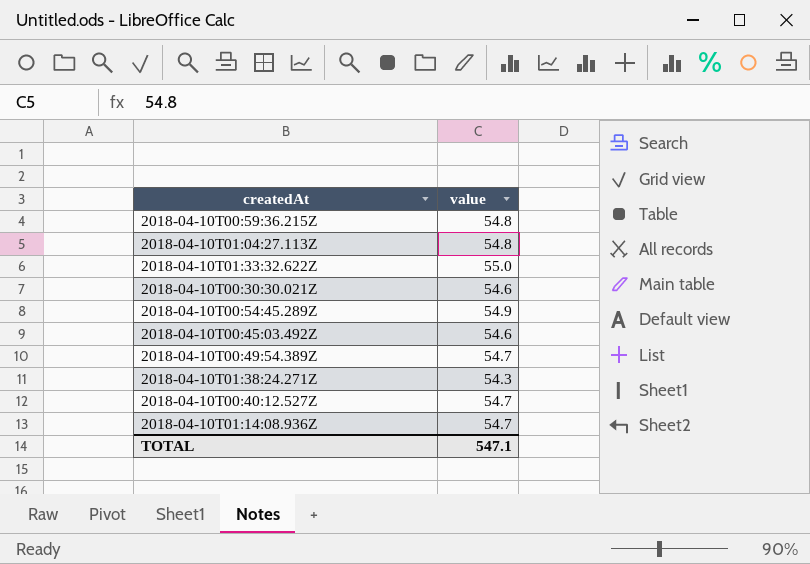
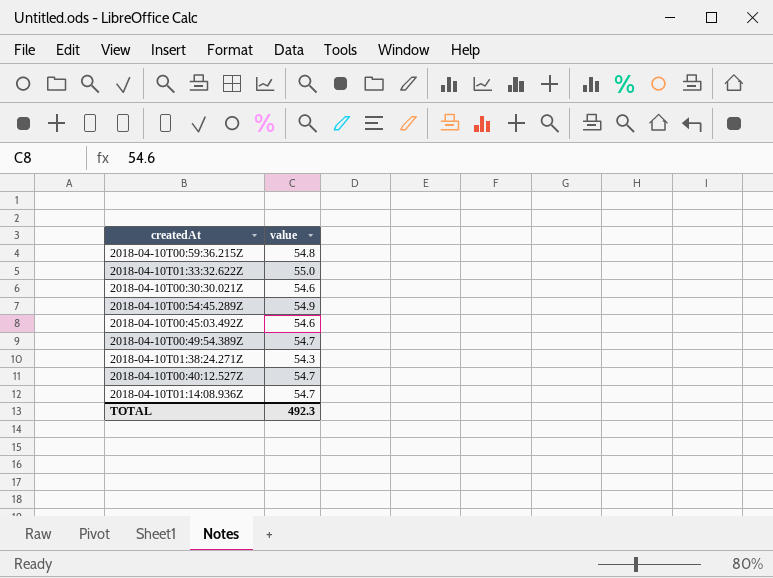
row 2018-04-10T01:04:27.113Z: 54.8 -> none
TOTAL | value: 547.1 -> 492.3

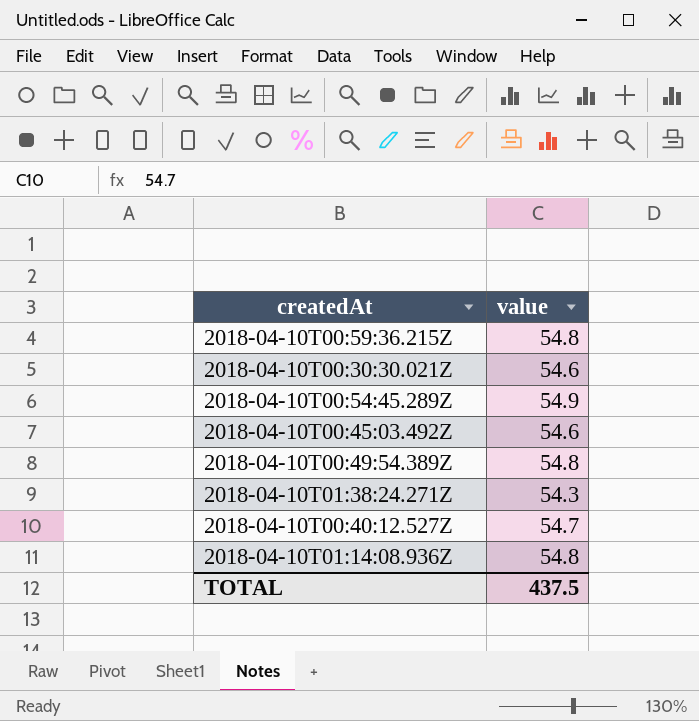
row 2018-04-10T01:33:32.622Z: 55.0 -> none
2018-04-10T00:49:54.389Z | value: 54.7 -> 54.8
2018-04-10T01:14:08.936Z | value: 54.7 -> 54.8
TOTAL | value: 492.3 -> 437.5

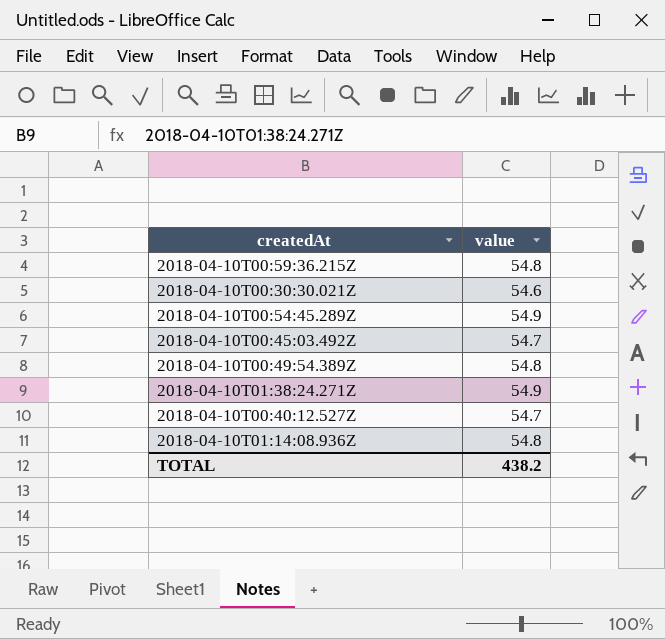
2018-04-10T00:45:03.492Z | value: 54.6 -> 54.7
2018-04-10T01:38:24.271Z | value: 54.3 -> 54.9
TOTAL | value: 437.5 -> 438.2

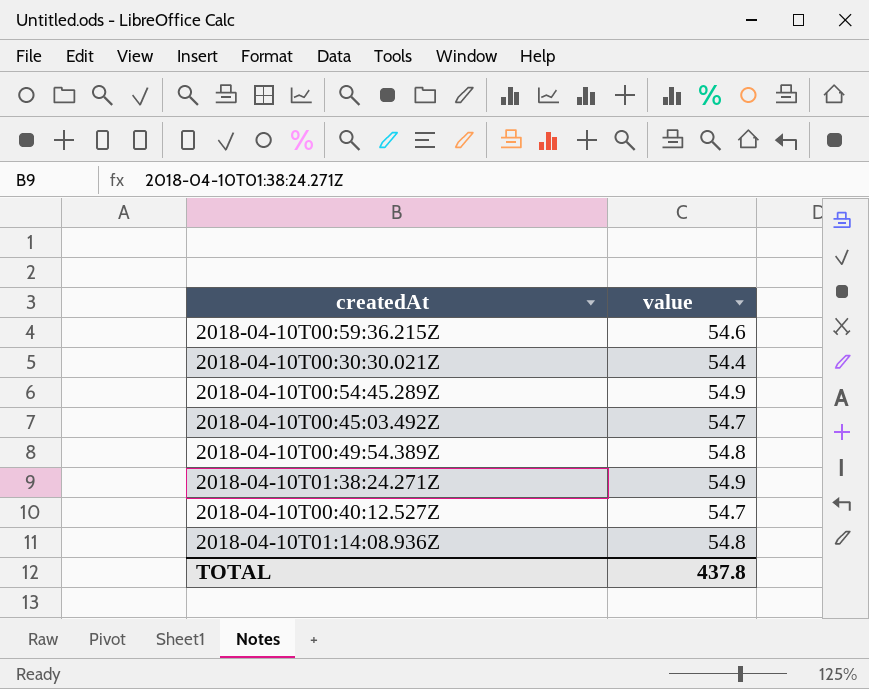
2018-04-10T00:59:36.215Z | value: 54.8 -> 54.6
2018-04-10T00:30:30.021Z | value: 54.6 -> 54.4
TOTAL | value: 438.2 -> 437.8

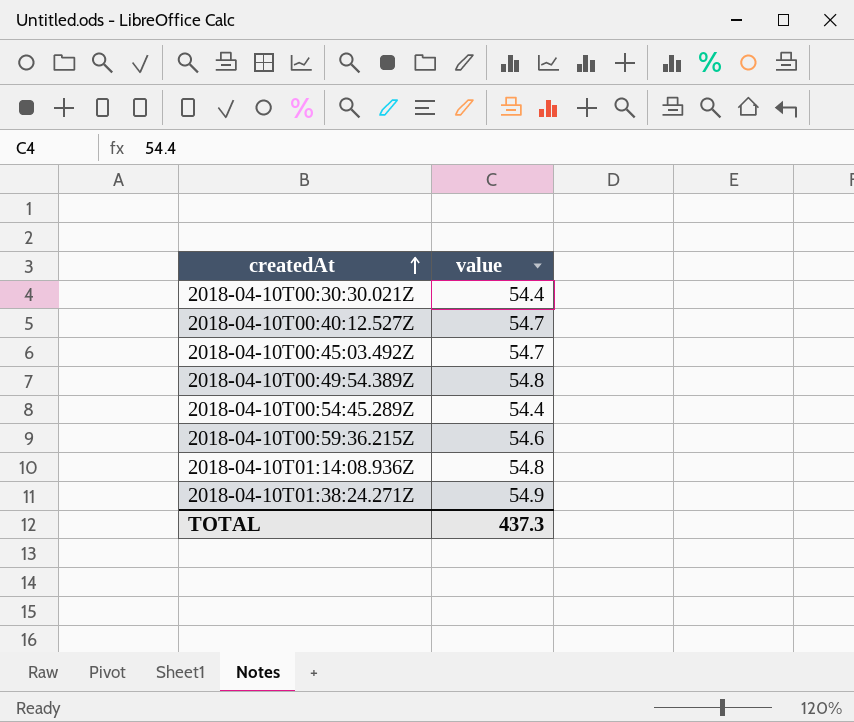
row order: none -> createdAt ascending
2018-04-10T00:54:45.289Z | value: 54.9 -> 54.4
TOTAL | value: 437.8 -> 437.3

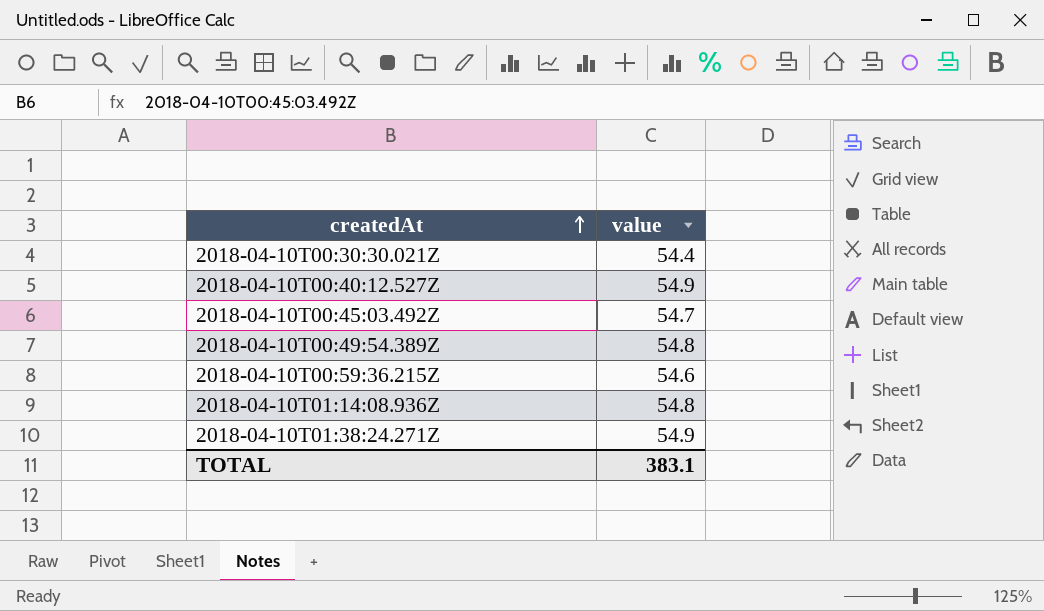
row 2018-04-10T00:54:45.289Z: 54.4 -> none
2018-04-10T00:40:12.527Z | value: 54.7 -> 54.9
TOTAL | value: 437.3 -> 383.1

